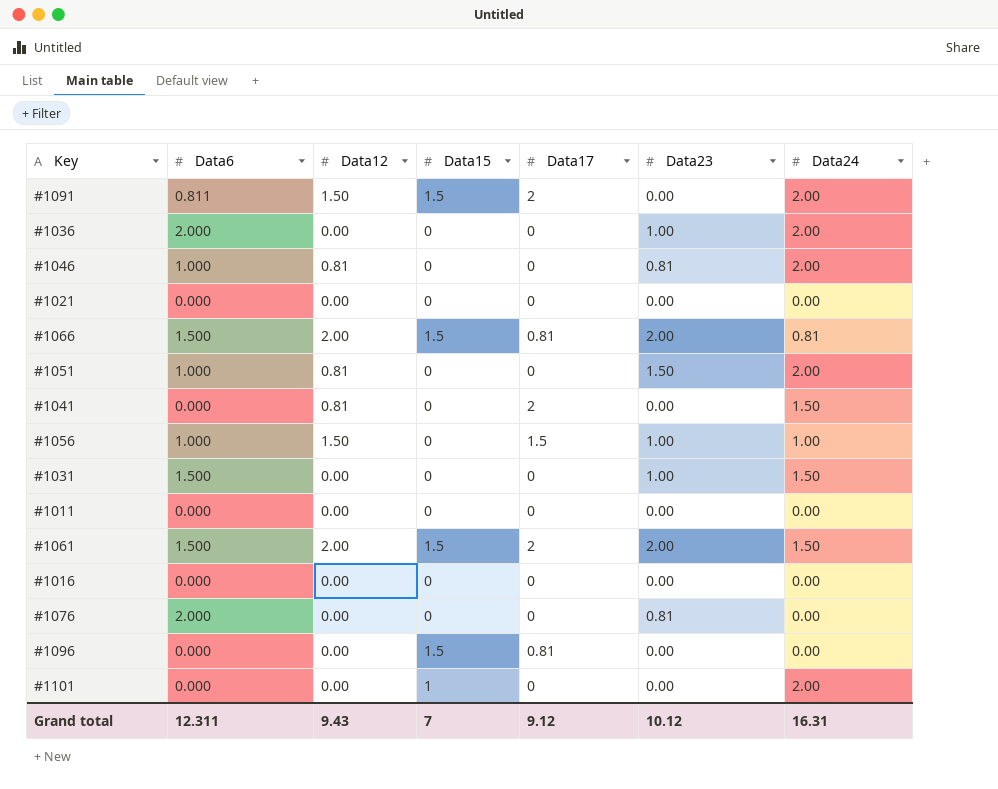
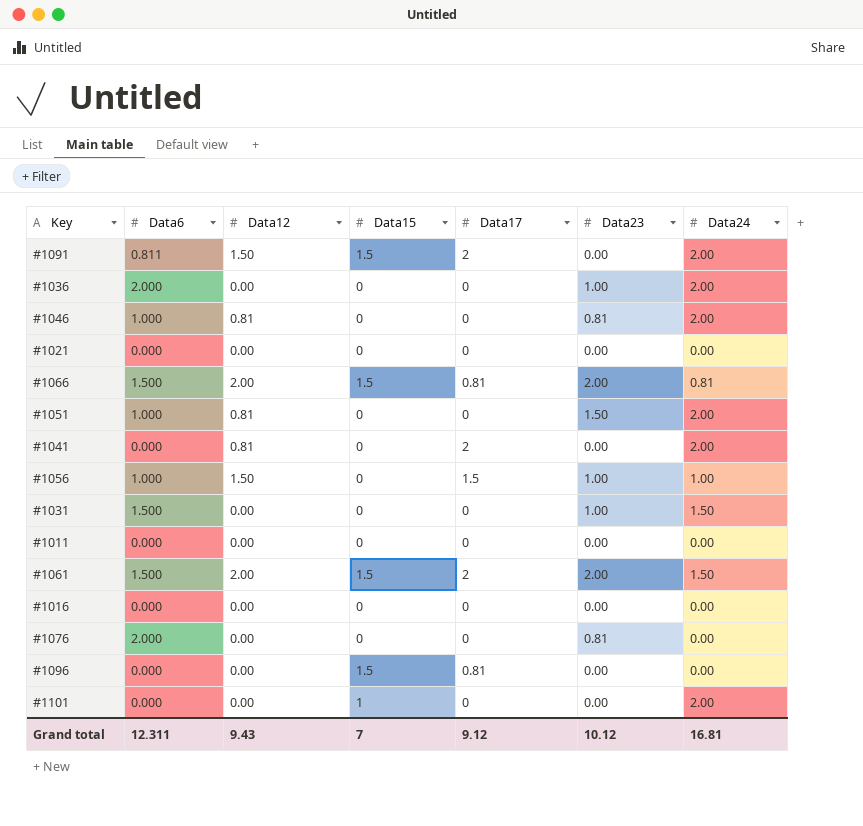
#1041 | Data24: 1.50 -> 2.00
Grand total | Data24: 16.31 -> 16.81

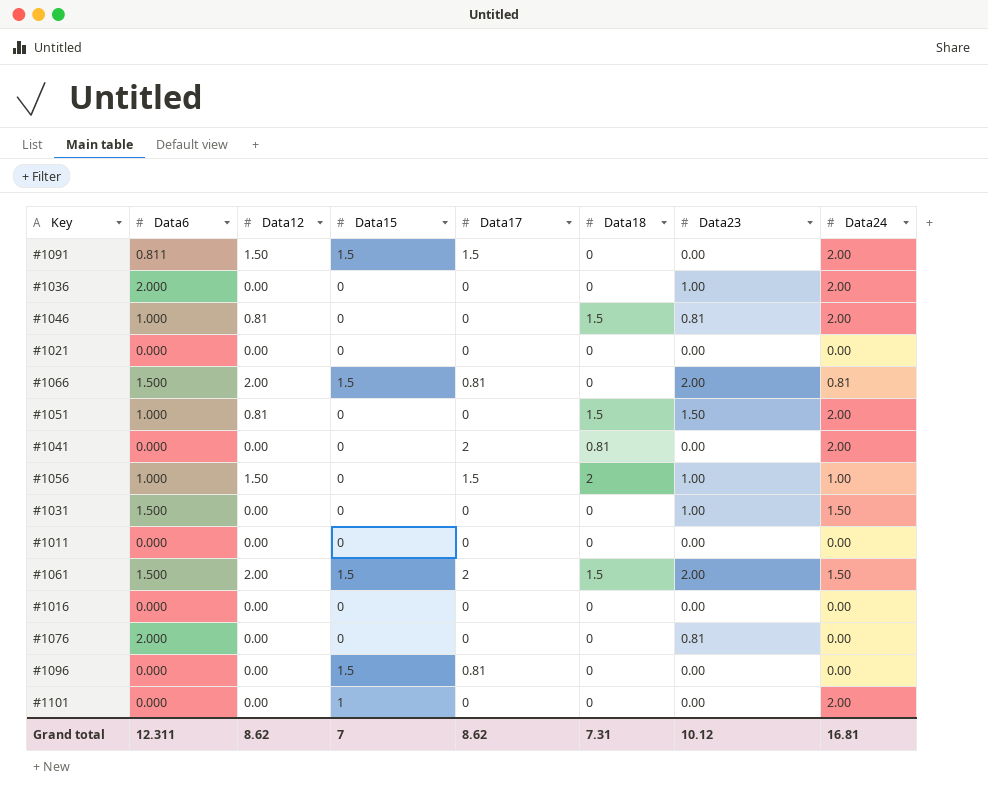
column Data18 | position: none -> 6
#1091 | Data17: 2 -> 1.5
#1041 | Data12: 0.81 -> 0.00
Grand total | Data12: 9.43 -> 8.62
Grand total | Data17: 9.12 -> 8.62

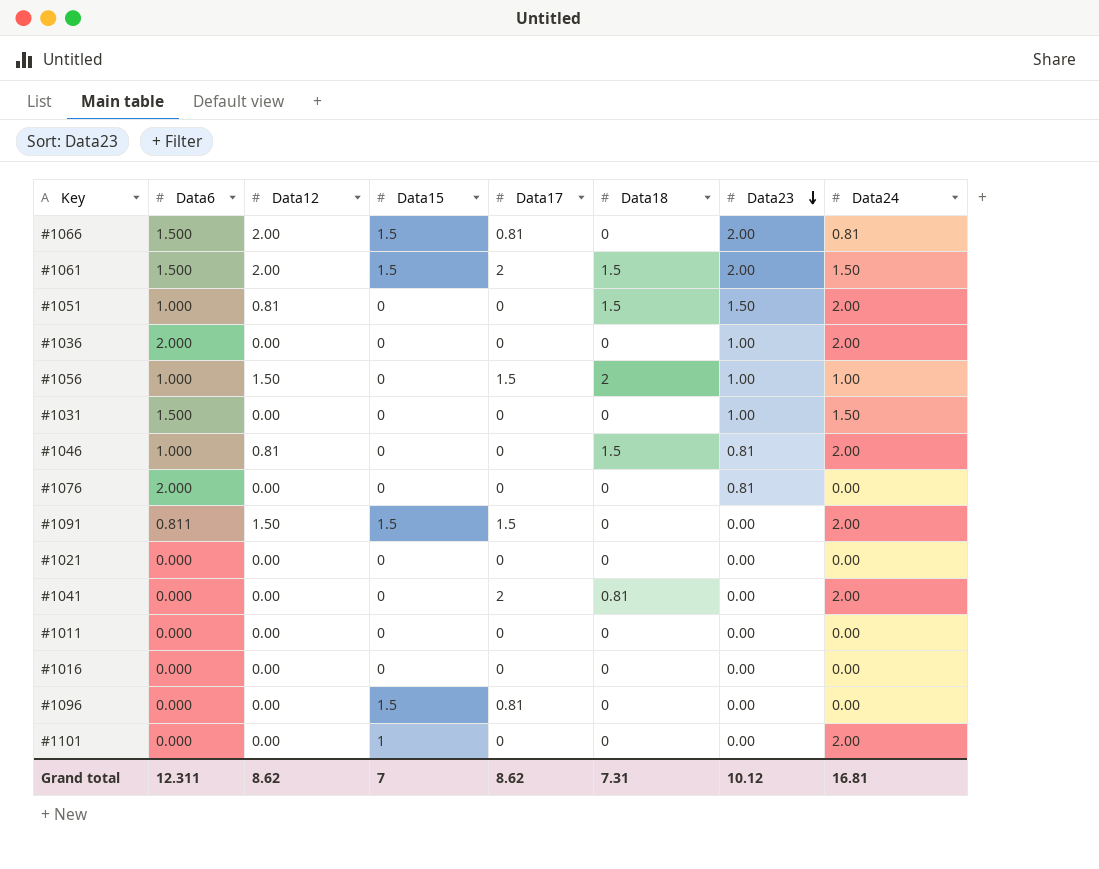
row order: none -> Data23 descending

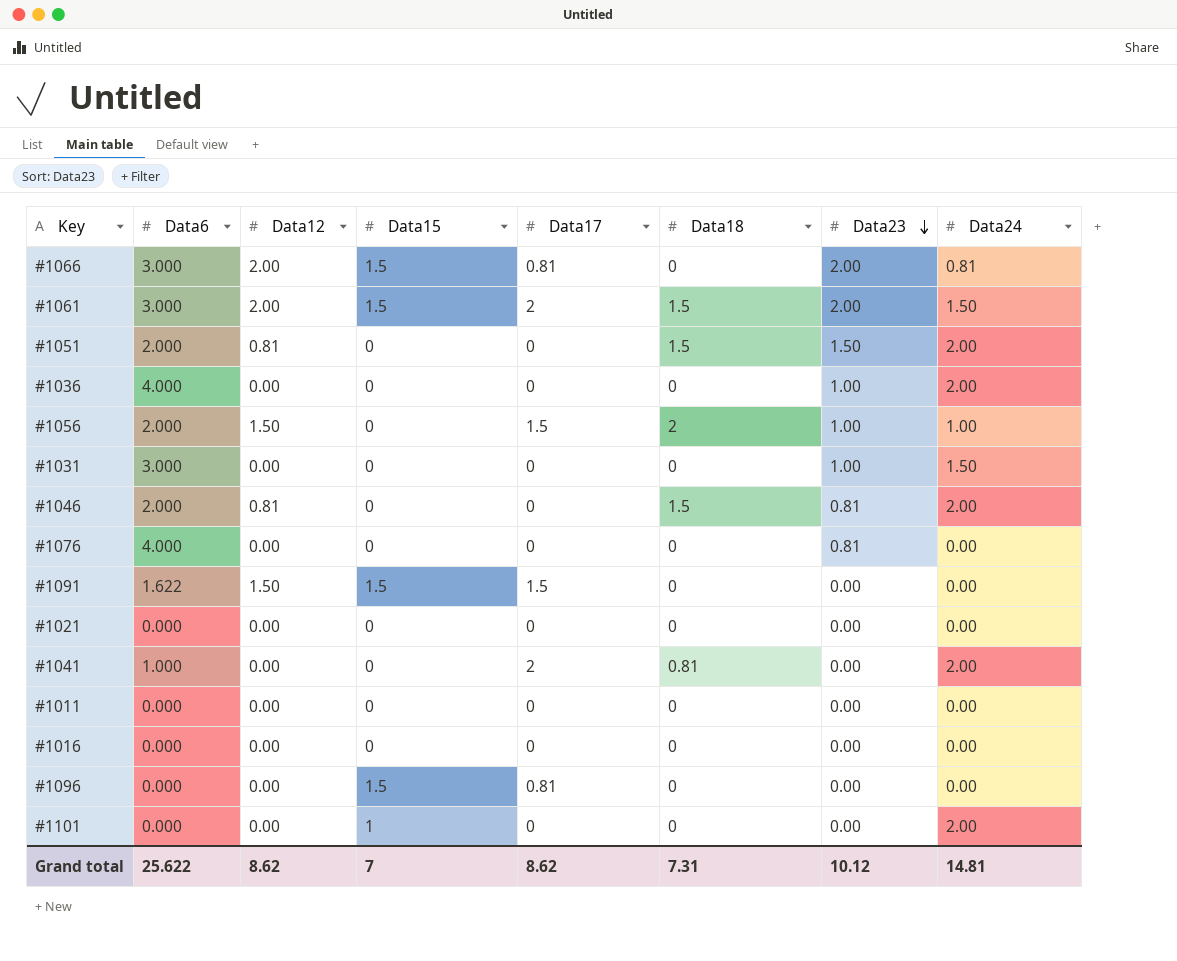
#1066 | Data6: 1.500 -> 3.000
#1061 | Data6: 1.500 -> 3.000
#1051 | Data6: 1.000 -> 2.000
#1036 | Data6: 2.000 -> 4.000
#1056 | Data6: 1.000 -> 2.000
#1031 | Data6: 1.500 -> 3.000
#1046 | Data6: 1.000 -> 2.000
#1076 | Data6: 2.000 -> 4.000
#1091 | Data6: 0.811 -> 1.622
#1091 | Data24: 2.00 -> 0.00
#1041 | Data6: 0.000 -> 1.000
Grand total | Data6: 12.311 -> 25.622
Grand total | Data24: 16.81 -> 14.81

